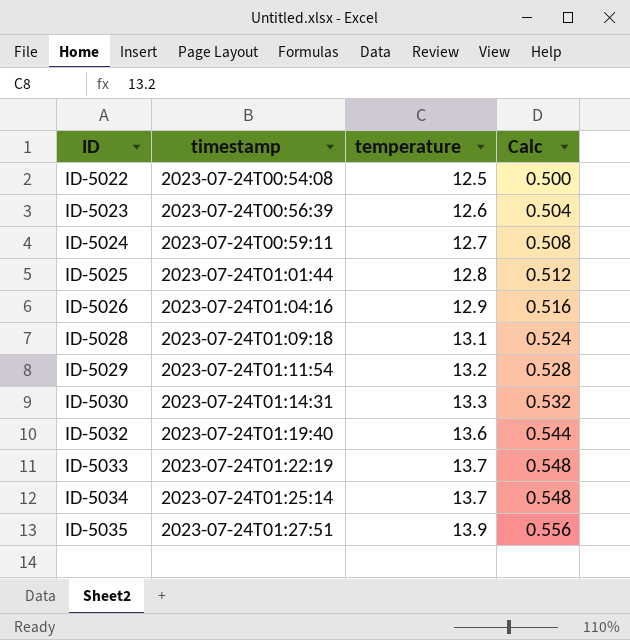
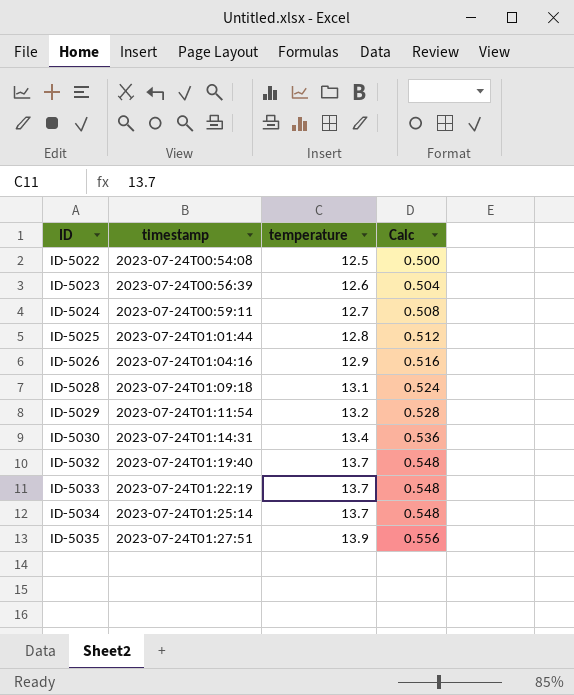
ID-5030 | temperature: 13.3 -> 13.4
ID-5030 | Calc: 0.532 -> 0.536
ID-5032 | temperature: 13.6 -> 13.7
ID-5032 | Calc: 0.544 -> 0.548

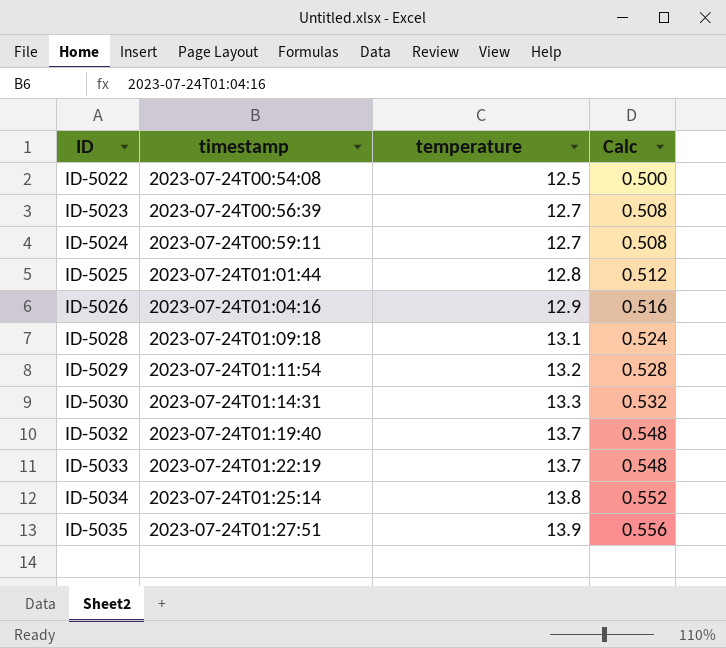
ID-5023 | temperature: 12.6 -> 12.7
ID-5023 | Calc: 0.504 -> 0.508
ID-5030 | temperature: 13.4 -> 13.3
ID-5030 | Calc: 0.536 -> 0.532
ID-5034 | temperature: 13.7 -> 13.8
ID-5034 | Calc: 0.548 -> 0.552

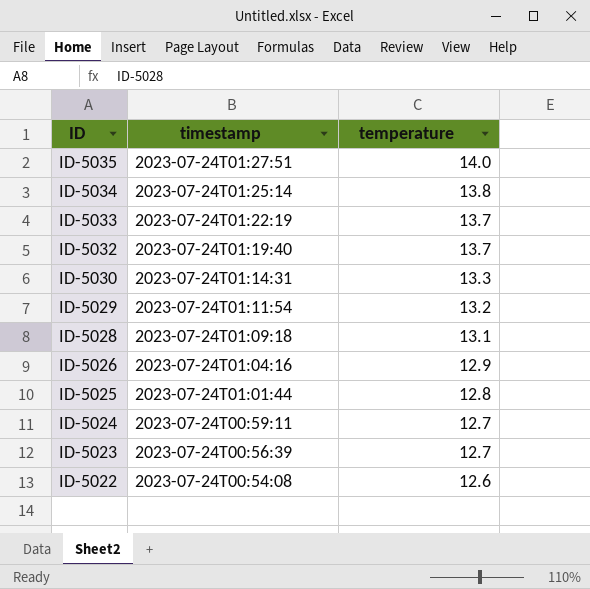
row order: ID ascending -> ID descending
column Calc | formula: [temperature] * 0.04 -> none
ID-5035 | temperature: 13.9 -> 14.0
ID-5022 | temperature: 12.5 -> 12.6

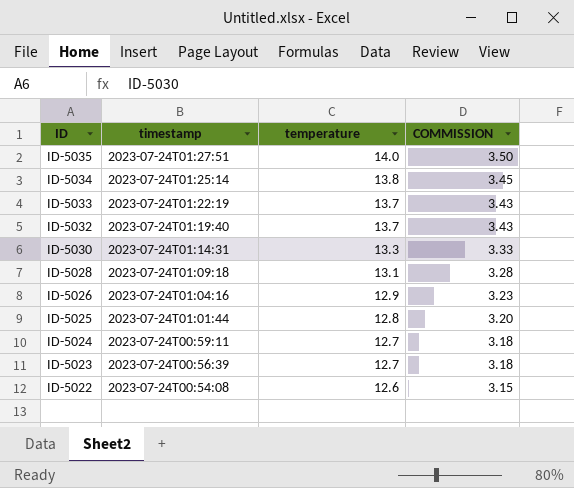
column COMMISSION | formula: none -> [temperature] * 0.25
row ID-5029: 2023-07-24T01:11:54 | 13.2 -> none

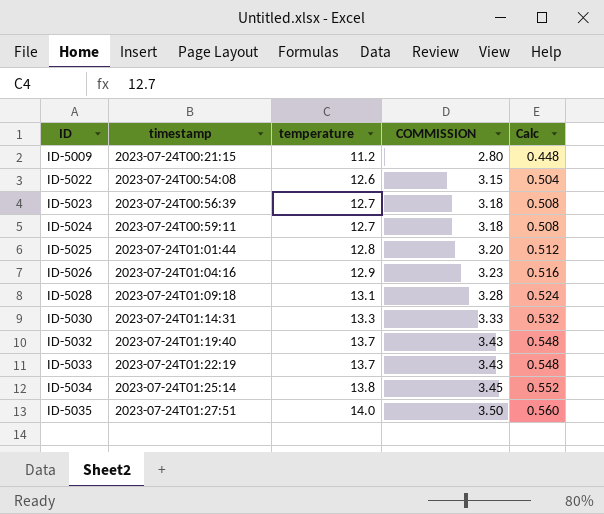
row order: ID descending -> ID ascending
column Calc | formula: none -> [temperature] * 0.04
row ID-5009: none -> 2023-07-24T00:21:15 | 11.2 | 2.80 | 0.448

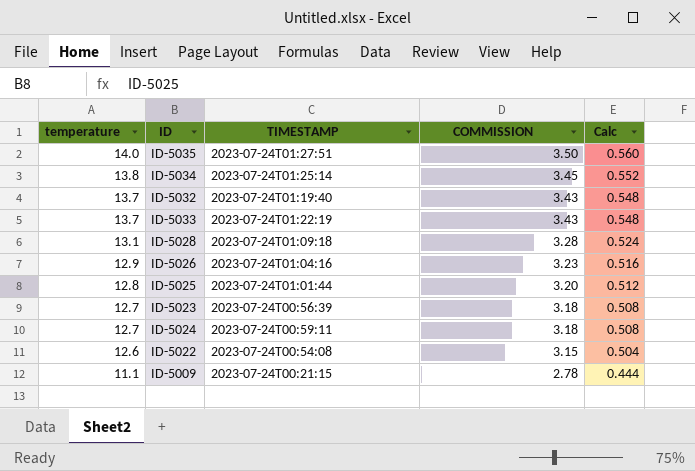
row order: ID ascending -> temperature descending
column temperature | position: 3 -> 1
column name: timestamp -> TIMESTAMP
row ID-5030: 2023-07-24T01:14:31 | 13.3 | 3.33 | 0.532 -> none
ID-5009 | temperature: 11.2 -> 11.1
ID-5009 | COMMISSION: 2.80 -> 2.78
ID-5009 | Calc: 0.448 -> 0.444

